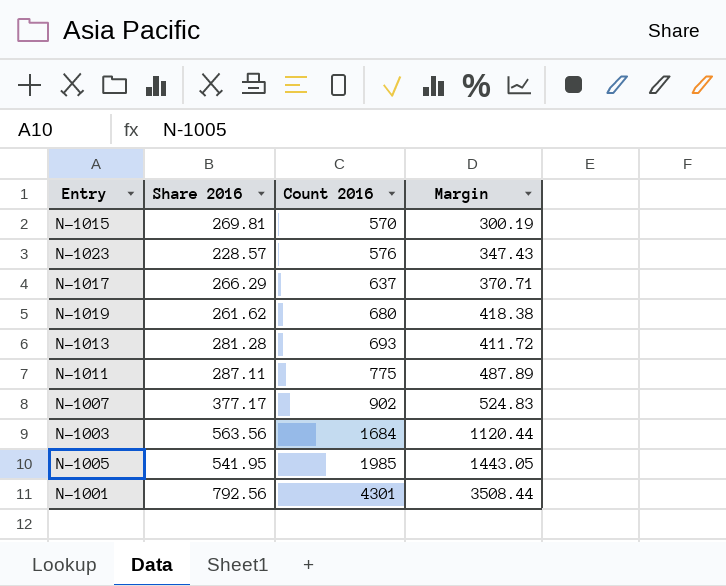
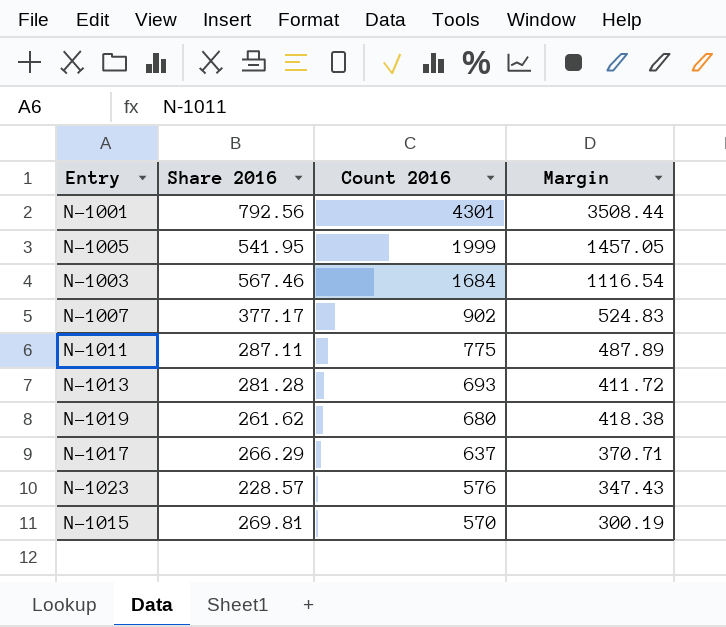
row order: Count 2016 ascending -> Count 2016 descending
N-1005 | Count 2016: 1985 -> 1999
N-1005 | Margin: 1443.05 -> 1457.05
N-1003 | Share 2016: 563.56 -> 567.46
N-1003 | Margin: 1120.44 -> 1116.54

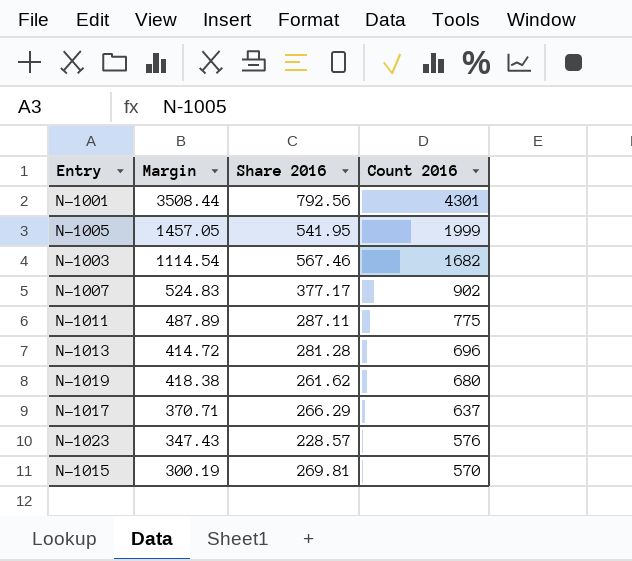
column Margin | position: 4 -> 2
N-1003 | Margin: 1116.54 -> 1114.54
N-1003 | Count 2016: 1684 -> 1682
N-1013 | Margin: 411.72 -> 414.72
N-1013 | Count 2016: 693 -> 696

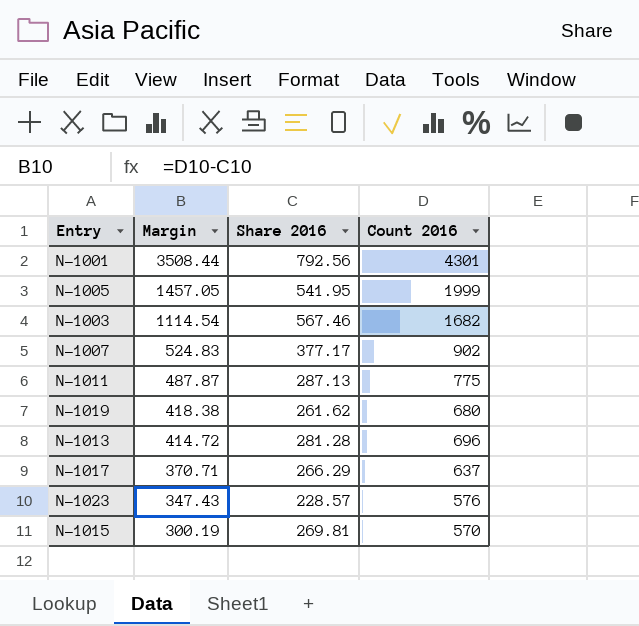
row order: Count 2016 descending -> Margin descending
N-1011 | Margin: 487.89 -> 487.87
N-1011 | Share 2016: 287.11 -> 287.13

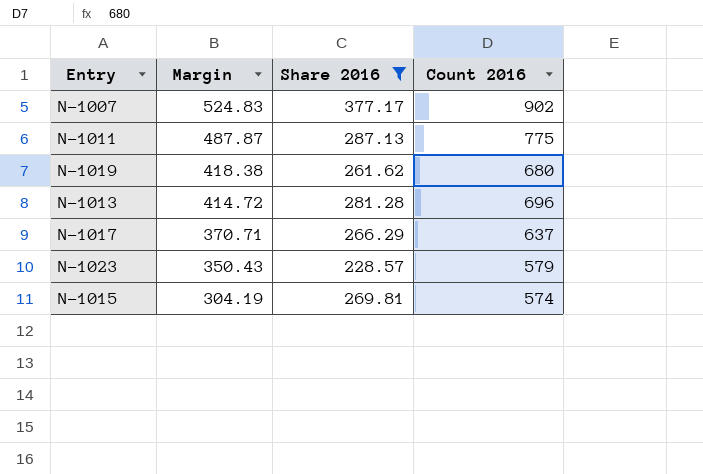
filter: none -> Share 2016 <= 377.17
N-1023 | Margin: 347.43 -> 350.43
N-1023 | Count 2016: 576 -> 579
N-1015 | Margin: 300.19 -> 304.19
N-1015 | Count 2016: 570 -> 574

